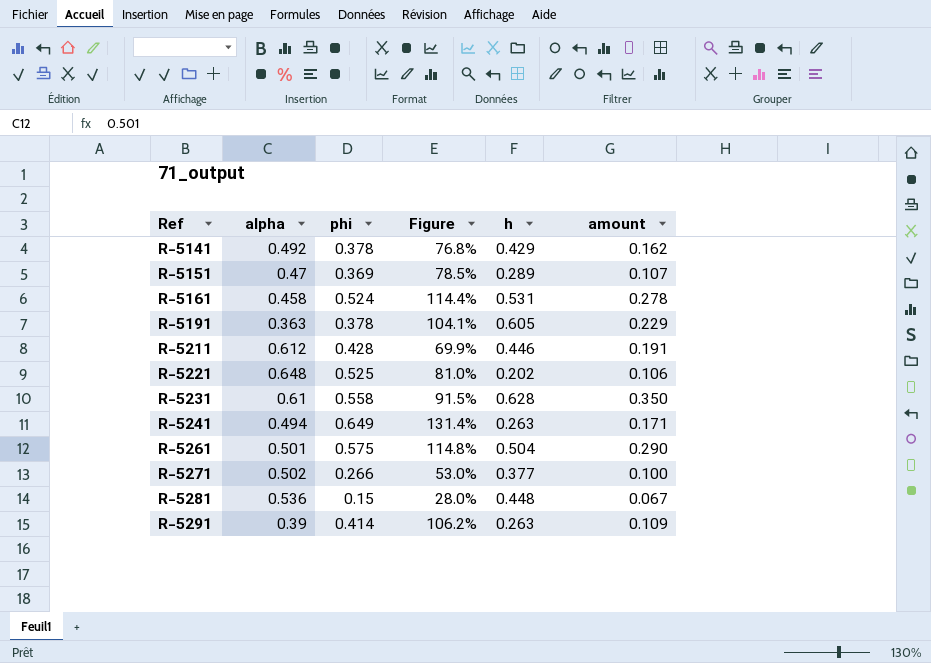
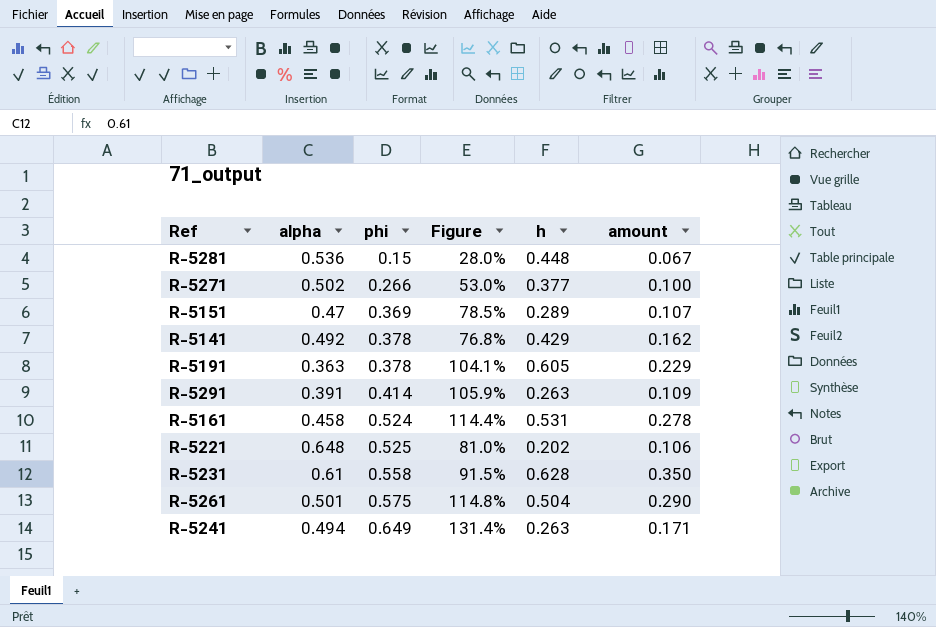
row order: Ref ascending -> phi ascending
row R-5211: 0.612 | 0.428 | 69.9% | 0.446 | 0.191 -> none
R-5291 | alpha: 0.39 -> 0.391
R-5291 | Figure: 106.2% -> 105.9%

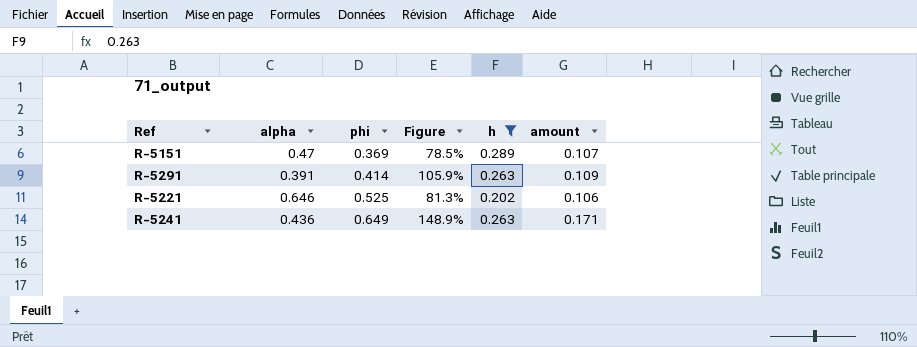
filter: none -> h <= 0.289
R-5221 | alpha: 0.648 -> 0.646
R-5221 | Figure: 81.0% -> 81.3%
R-5241 | alpha: 0.494 -> 0.436
R-5241 | Figure: 131.4% -> 148.9%

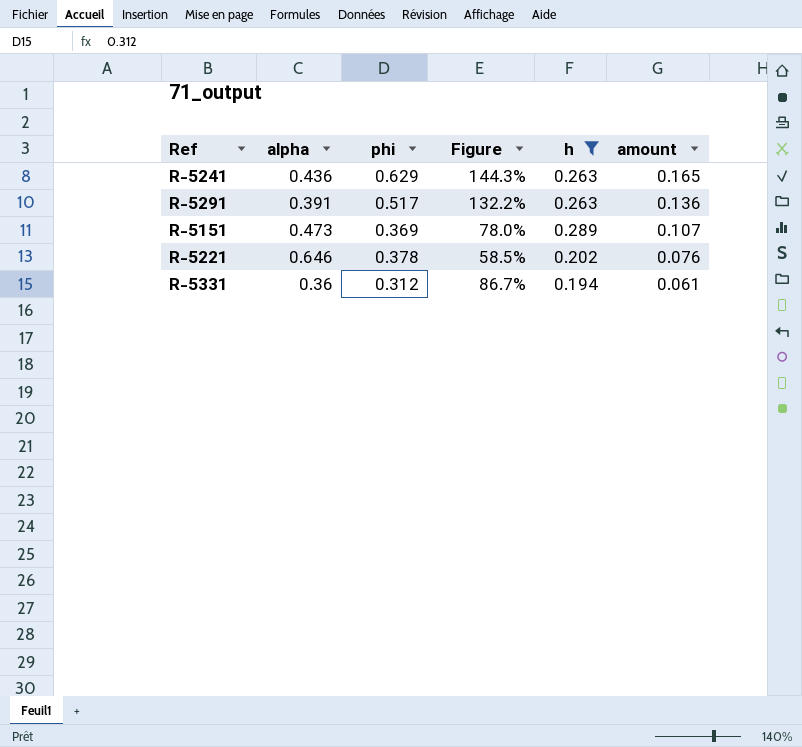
row order: phi ascending -> amount descending
R-5241 | phi: 0.649 -> 0.629
R-5241 | Figure: 148.9% -> 144.3%
R-5241 | amount: 0.171 -> 0.165
R-5291 | phi: 0.414 -> 0.517
R-5291 | Figure: 105.9% -> 132.2%
R-5291 | amount: 0.109 -> 0.136
R-5151 | alpha: 0.47 -> 0.473
R-5151 | Figure: 78.5% -> 78.0%
R-5221 | phi: 0.525 -> 0.378
R-5221 | Figure: 81.3% -> 58.5%
R-5221 | amount: 0.106 -> 0.076
row R-5331: none -> 0.36 | 0.312 | 86.7% | 0.194 | 0.061

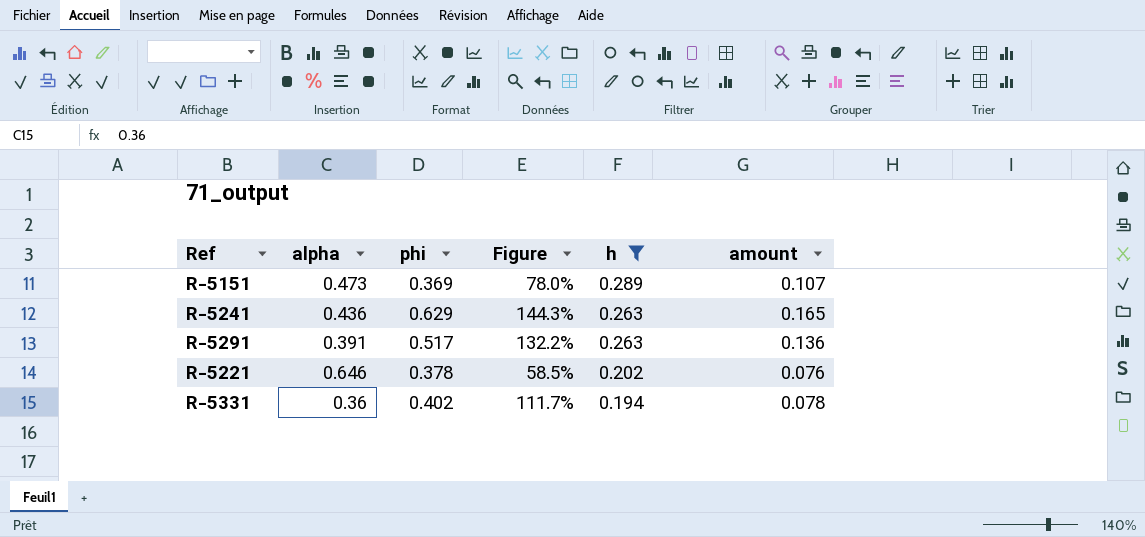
row order: amount descending -> h descending
R-5331 | phi: 0.312 -> 0.402
R-5331 | Figure: 86.7% -> 111.7%
R-5331 | amount: 0.061 -> 0.078

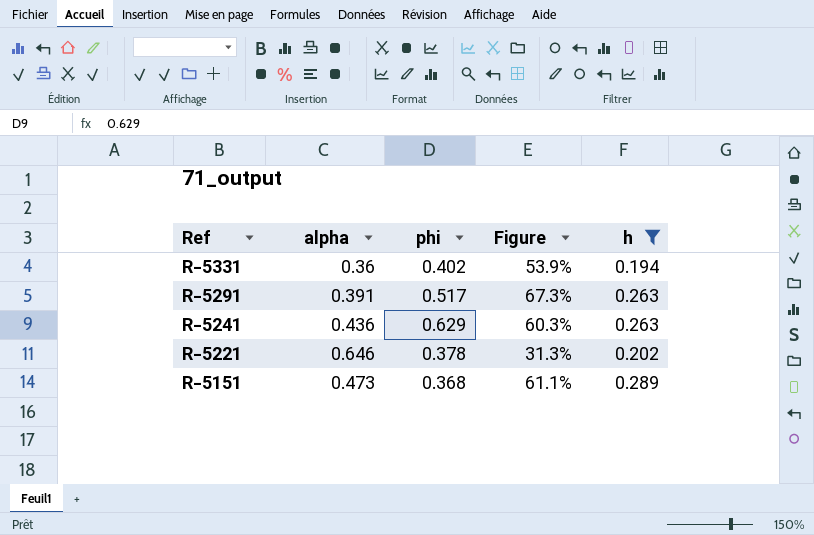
row order: h descending -> Ref descending
column amount | formula: [phi] * [h] -> none
column Figure | formula: [phi] / [alpha] -> [h] / [alpha]
R-5151 | phi: 0.369 -> 0.368

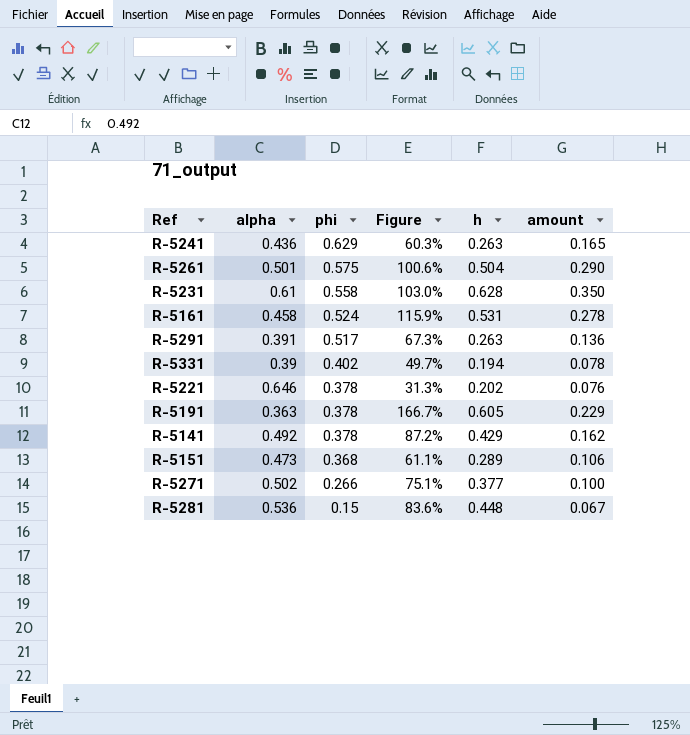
filter: h <= 0.289 -> none
row order: Ref descending -> phi descending
column amount | formula: none -> [phi] * [h]
R-5331 | alpha: 0.36 -> 0.39
R-5331 | Figure: 53.9% -> 49.7%

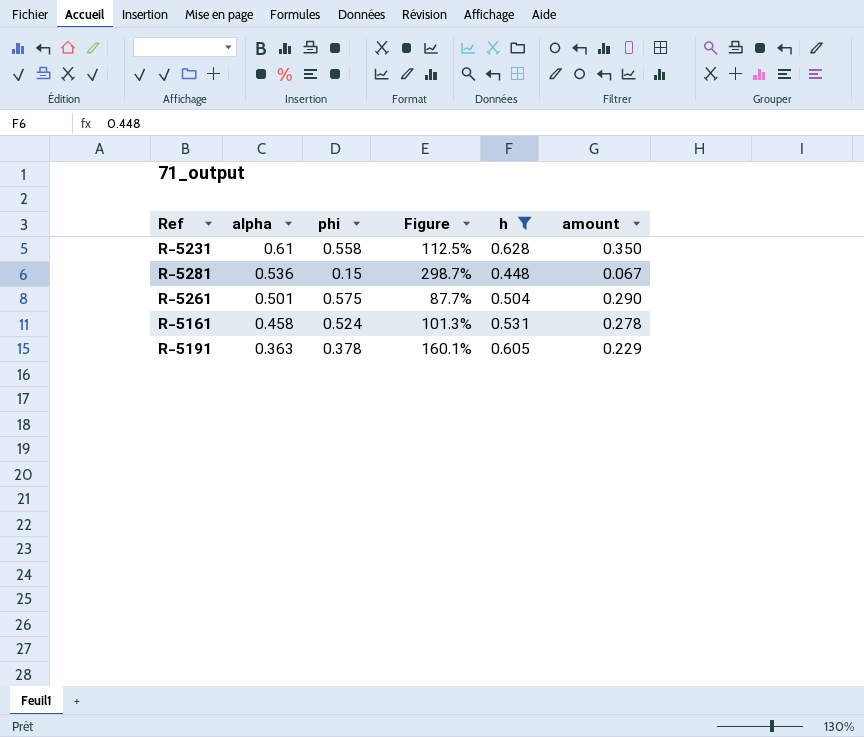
filter: none -> h >= 0.448
row order: phi descending -> alpha descending
column Figure | formula: [h] / [alpha] -> [h] / [phi]

